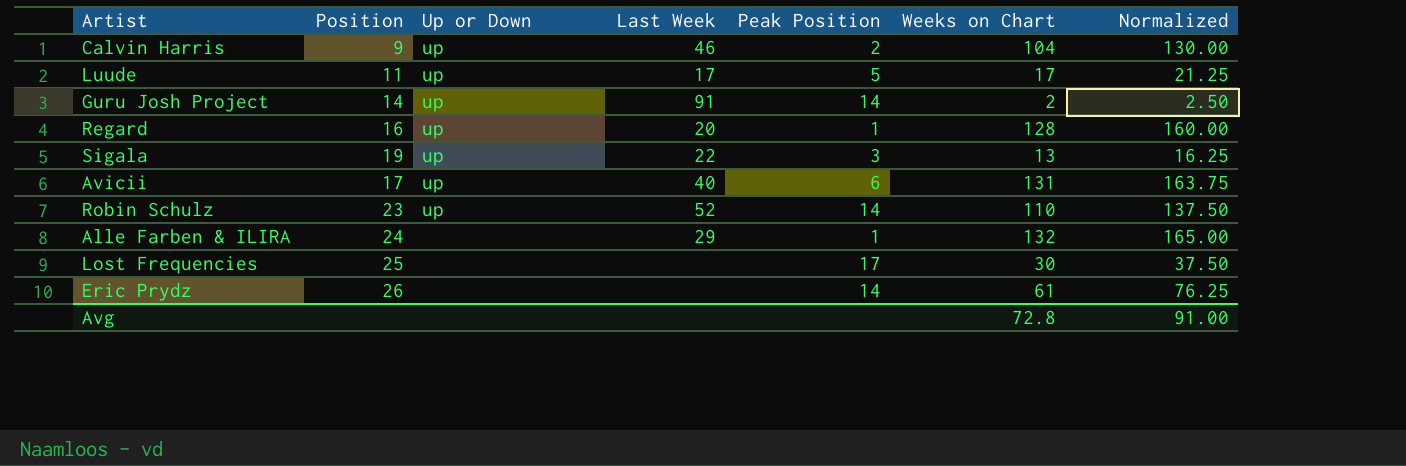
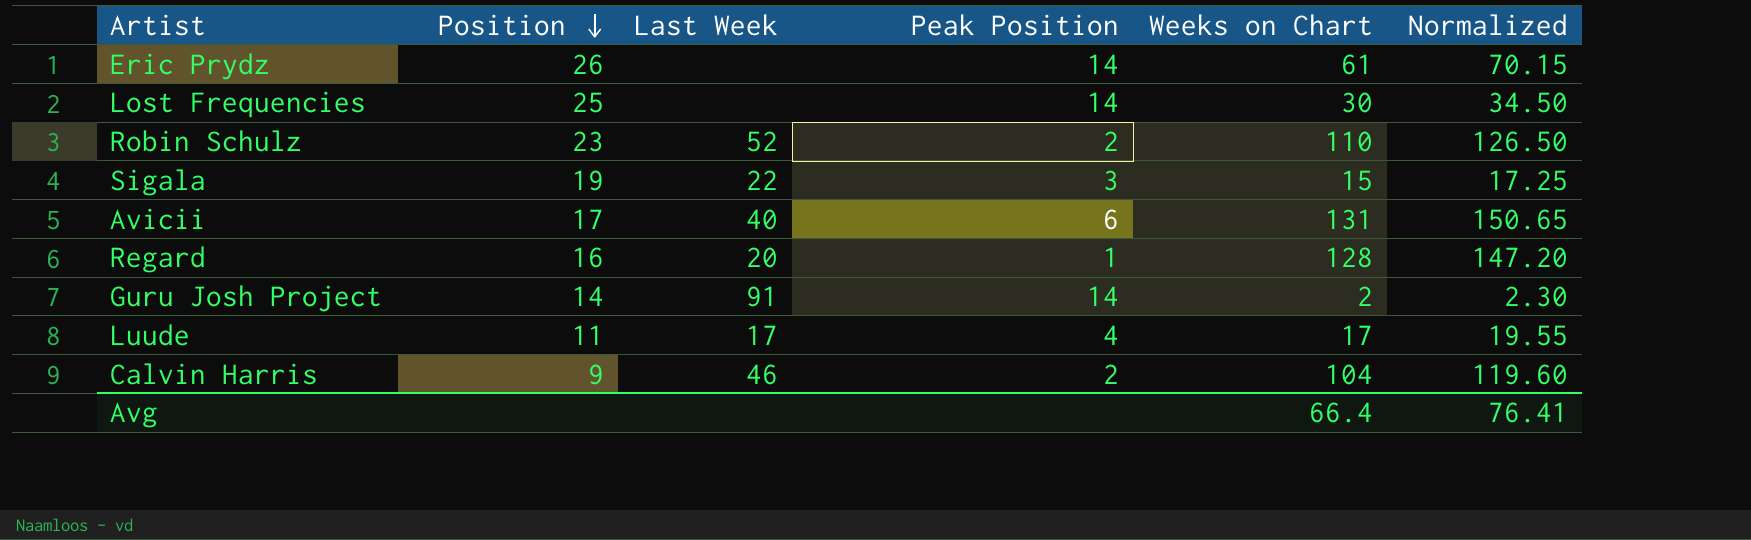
row order: none -> Position descending
column Up or Down | position: 3 -> none
column Normalized | formula: [Weeks on Chart] * 1.25 -> [Weeks on Chart] * 1.15
row Alle Farben & ILIRA: 24 | none | 29 | 1 | 132 | 165.00 -> none
Lost Frequencies | Peak Position: 17 -> 14
Robin Schulz | Peak Position: 14 -> 2
Sigala | Weeks on Chart: 13 -> 15
Luude | Peak Position: 5 -> 4
Avg | Weeks on Chart: 72.8 -> 66.4
Avg | Normalized: 91.00 -> 76.41

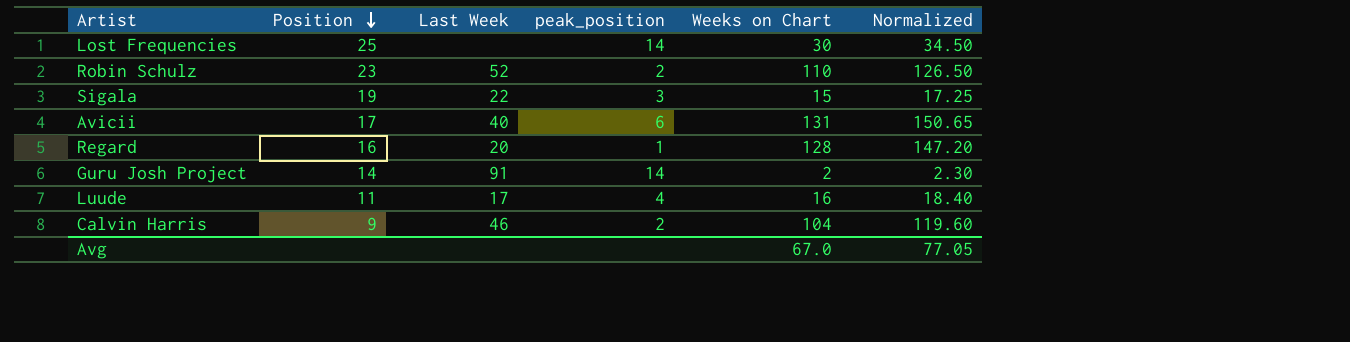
column name: Peak Position -> peak_position
row Eric Prydz: 26 | none | 14 | 61 | 70.15 -> none
Luude | Weeks on Chart: 17 -> 16
Luude | Normalized: 19.55 -> 18.40
Avg | Weeks on Chart: 66.4 -> 67.0
Avg | Normalized: 76.41 -> 77.05

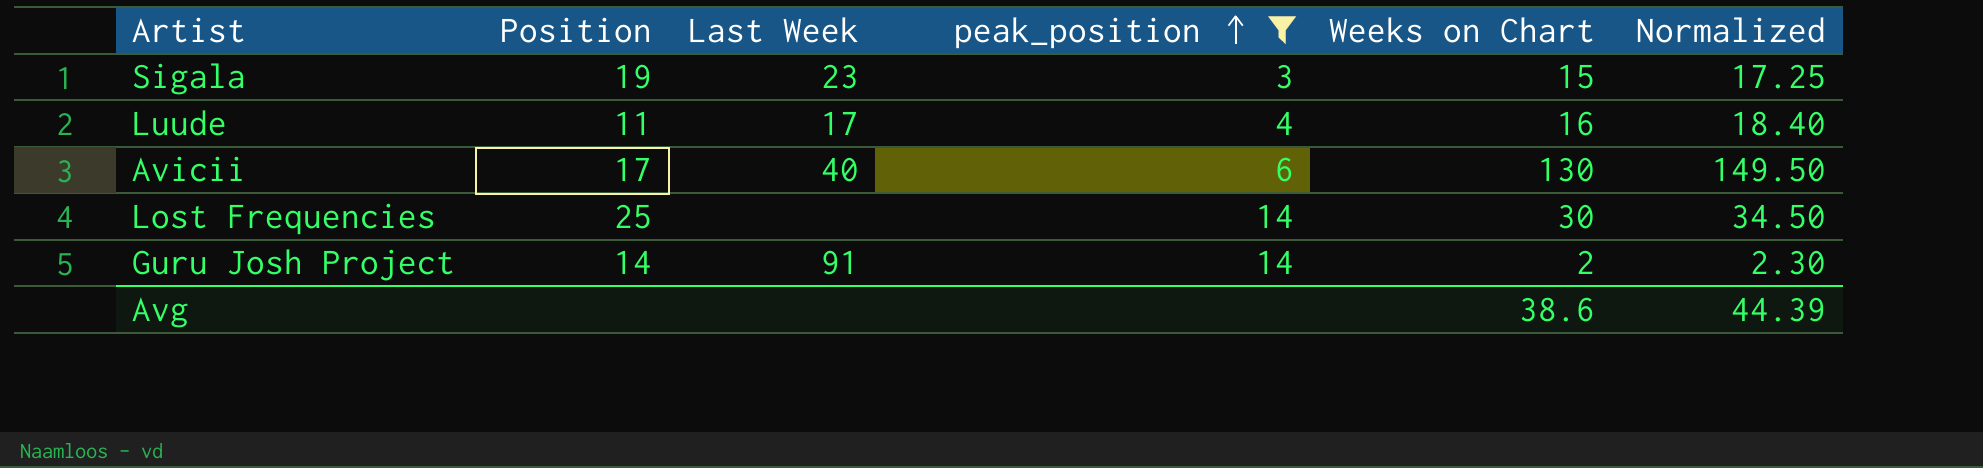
filter: none -> peak_position >= 3
row order: Position descending -> peak_position ascending
Sigala | Last Week: 22 -> 23
Avicii | Weeks on Chart: 131 -> 130
Avicii | Normalized: 150.65 -> 149.50
Avg | Weeks on Chart: 67.0 -> 38.6
Avg | Normalized: 77.05 -> 44.39

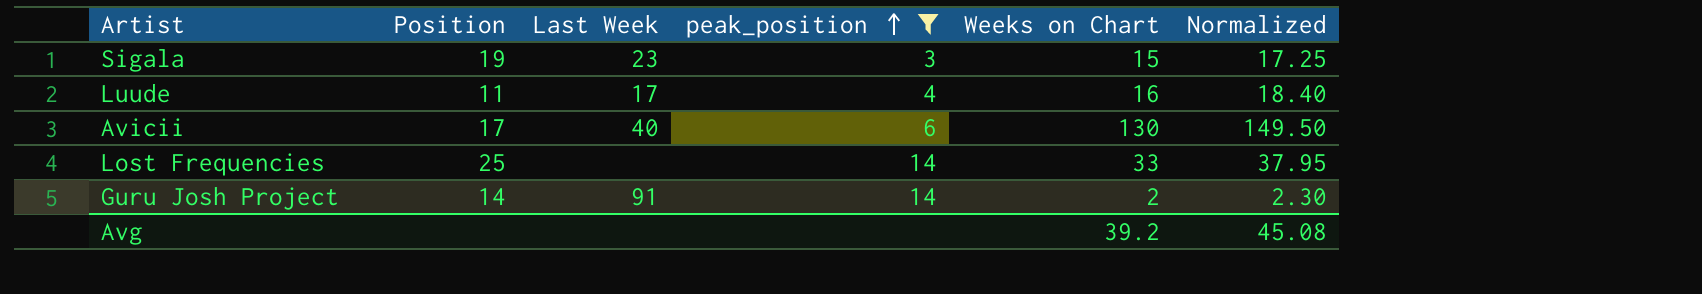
Lost Frequencies | Weeks on Chart: 30 -> 33
Lost Frequencies | Normalized: 34.50 -> 37.95
Avg | Weeks on Chart: 38.6 -> 39.2
Avg | Normalized: 44.39 -> 45.08

